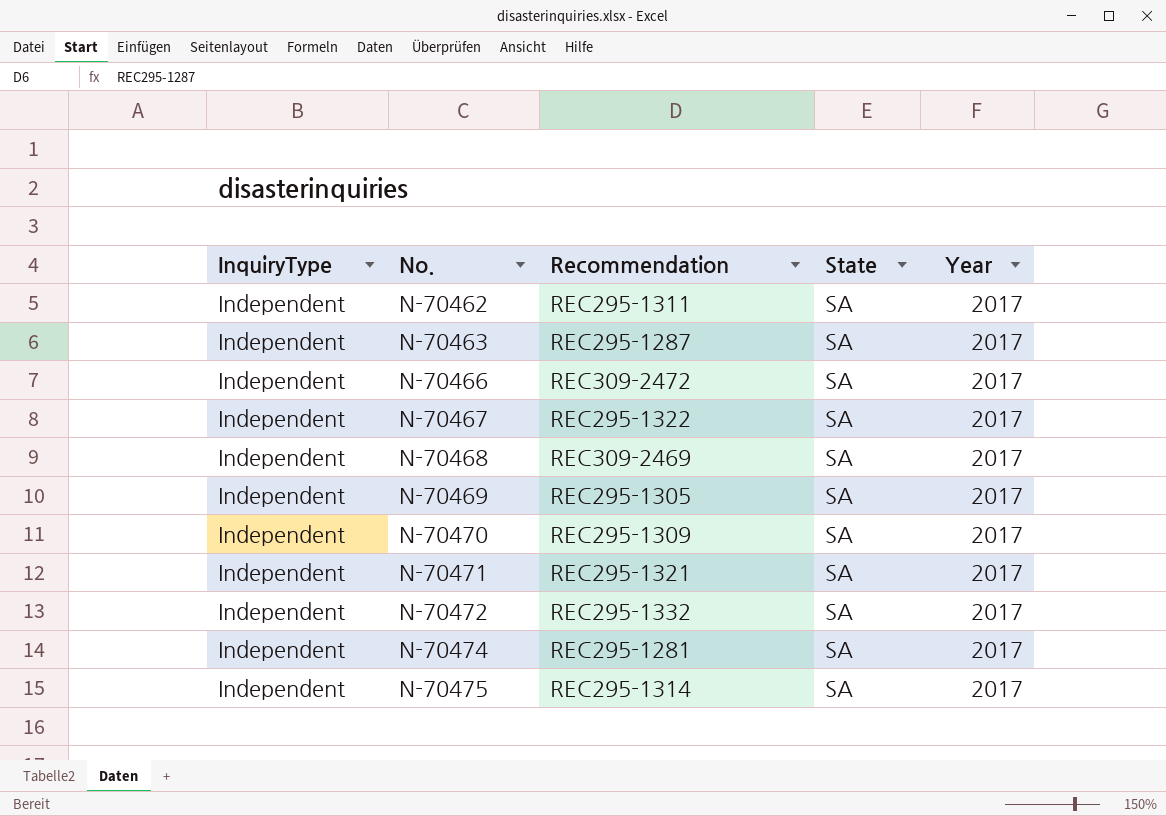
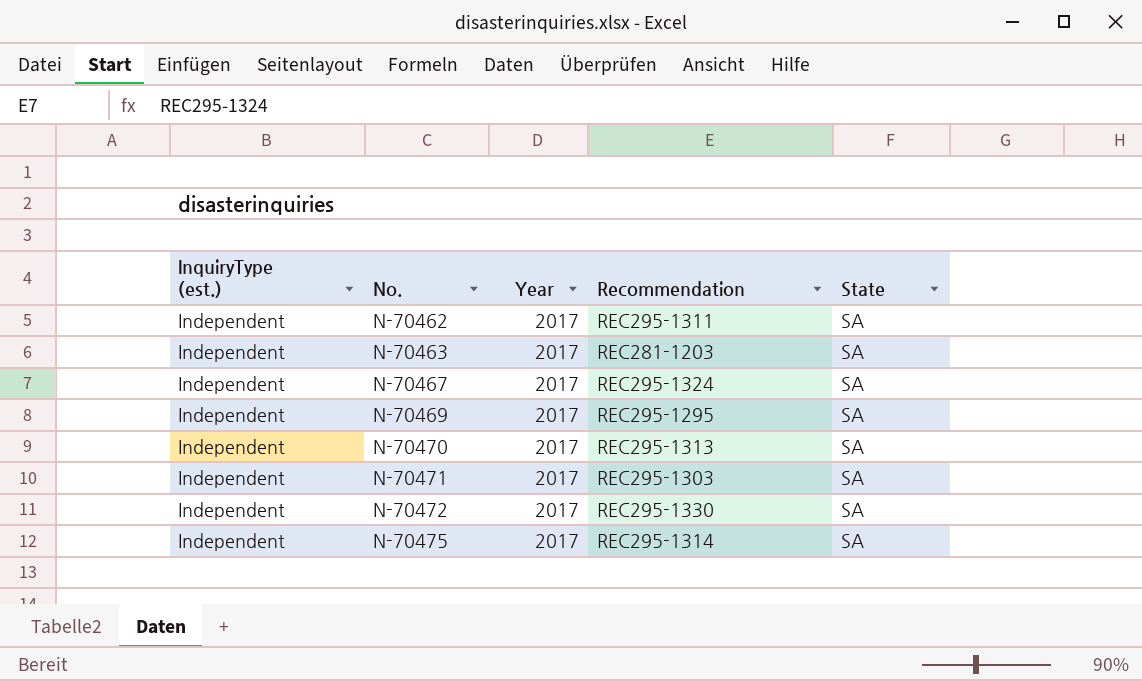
column name: InquiryType -> InquiryType (est.)
column Year | position: 5 -> 3
row N-70466: Independent | REC309-2472 | SA | 2017 -> none
row N-70468: Independent | REC309-2469 | SA | 2017 -> none
row N-70474: Independent | REC295-1281 | SA | 2017 -> none
N-70463 | Recommendation: REC295-1287 -> REC281-1203
N-70467 | Recommendation: REC295-1322 -> REC295-1324
N-70469 | Recommendation: REC295-1305 -> REC295-1295
N-70470 | Recommendation: REC295-1309 -> REC295-1313
N-70471 | Recommendation: REC295-1321 -> REC295-1303
N-70472 | Recommendation: REC295-1332 -> REC295-1330

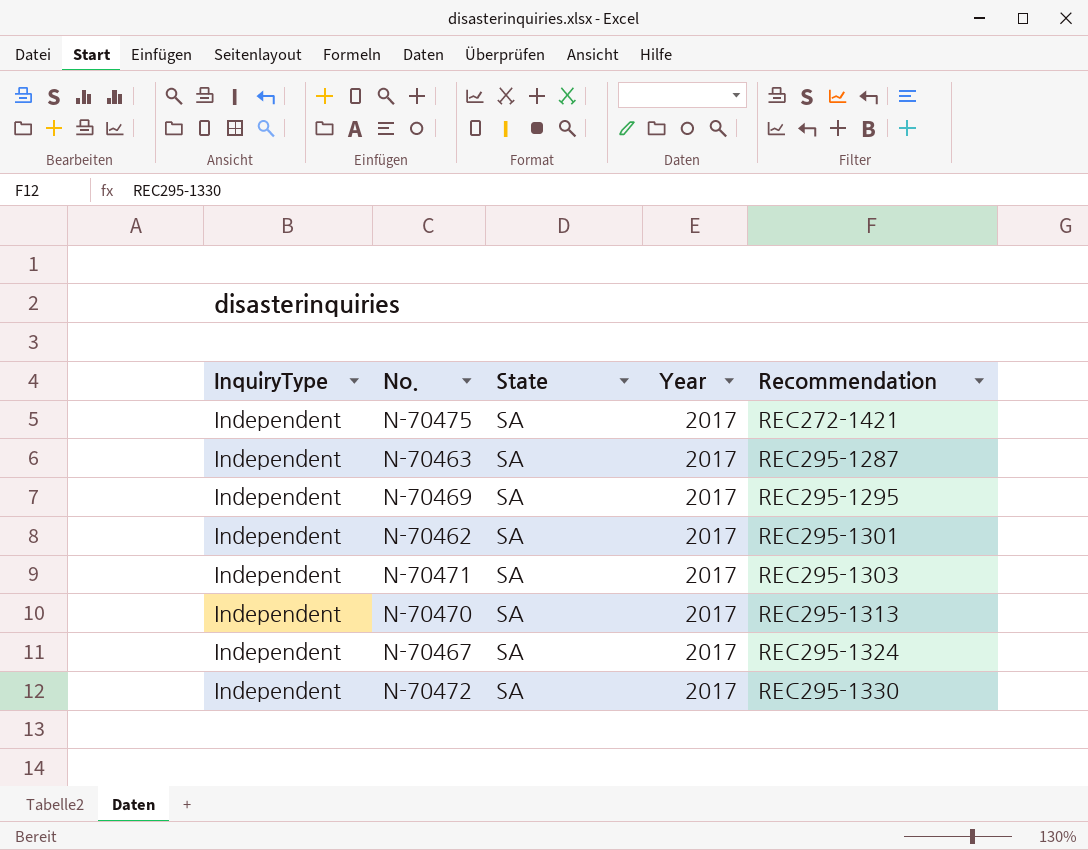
row order: No. ascending -> Recommendation ascending
column name: InquiryType (est.) -> InquiryType
column State | position: 5 -> 3
N-70475 | Recommendation: REC295-1314 -> REC272-1421
N-70463 | Recommendation: REC281-1203 -> REC295-1287
N-70462 | Recommendation: REC295-1311 -> REC295-1301

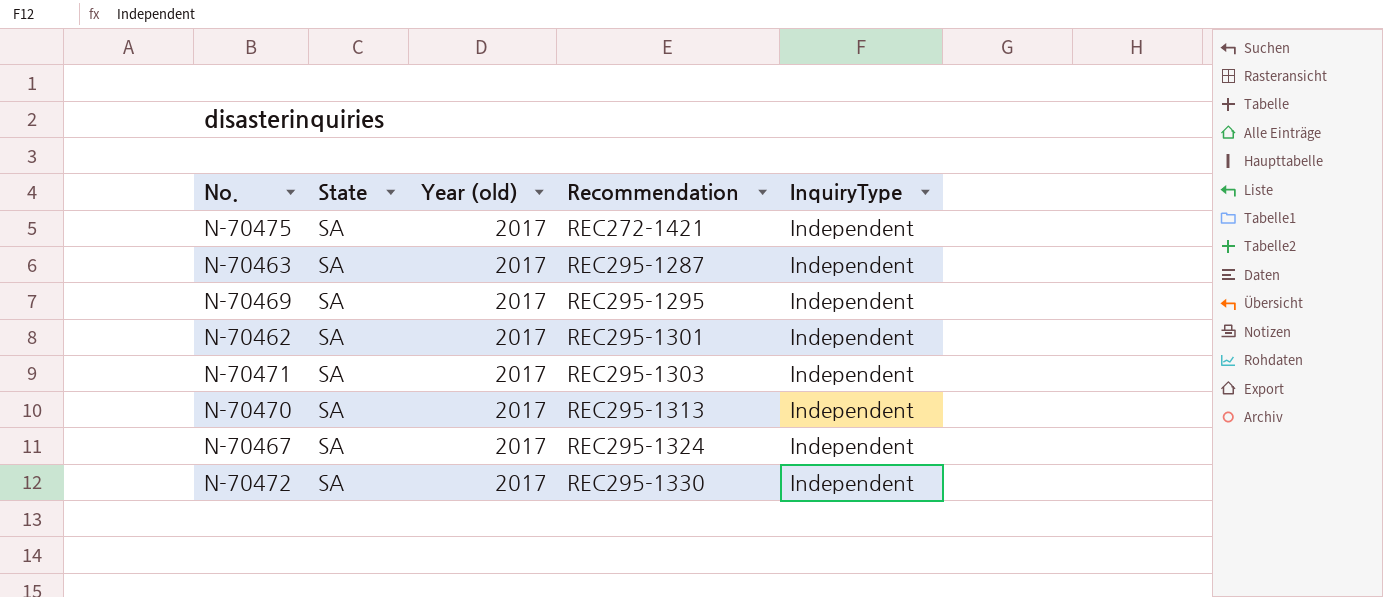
column name: Year -> Year (old)
column InquiryType | position: 1 -> 5

